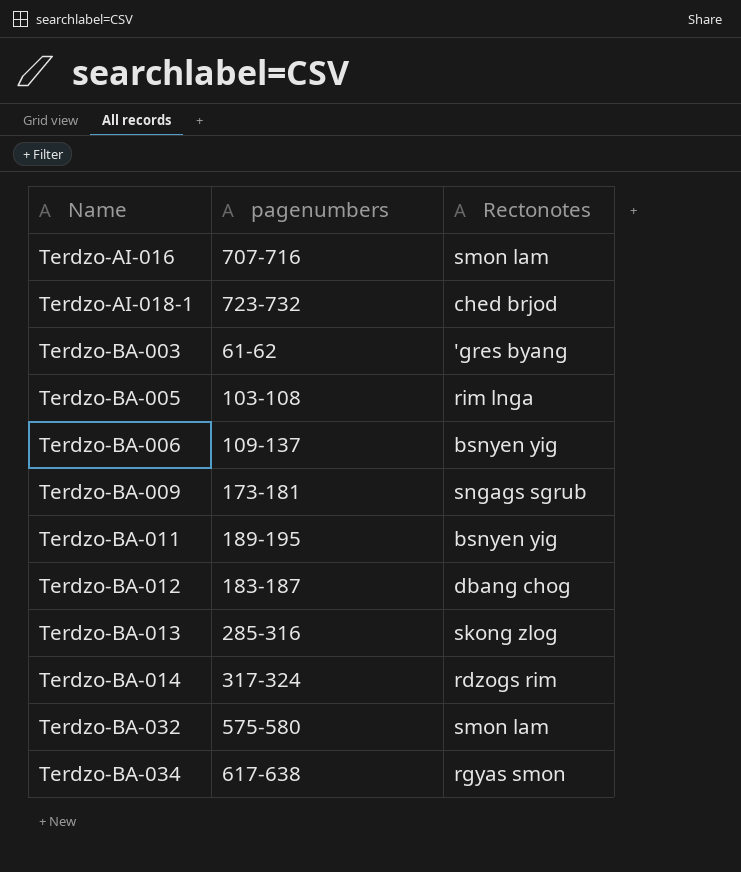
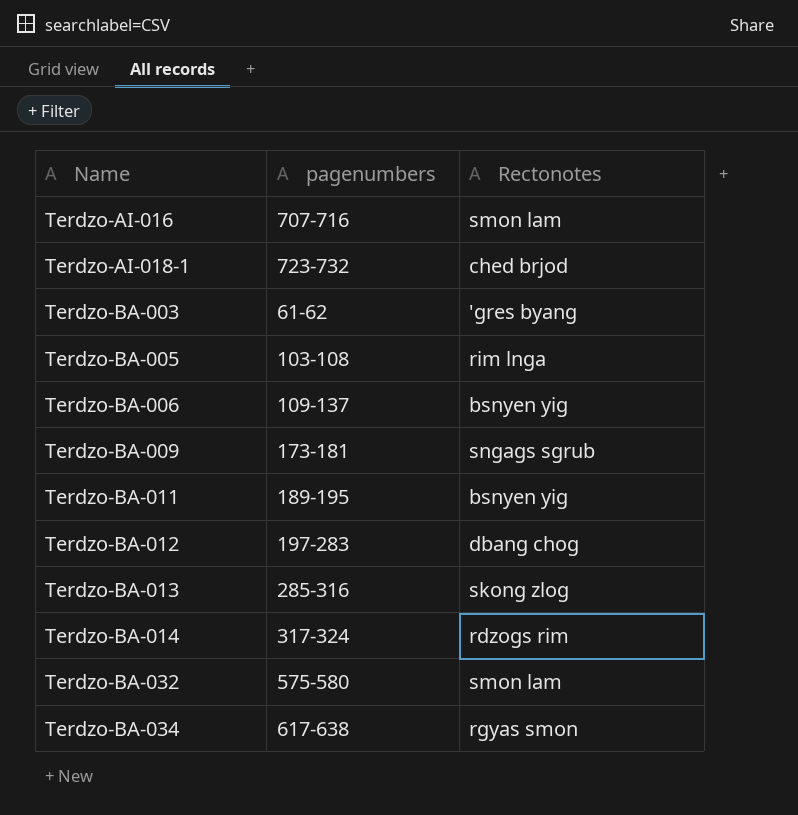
Terdzo-BA-012 | pagenumbers: 183-187 -> 197-283

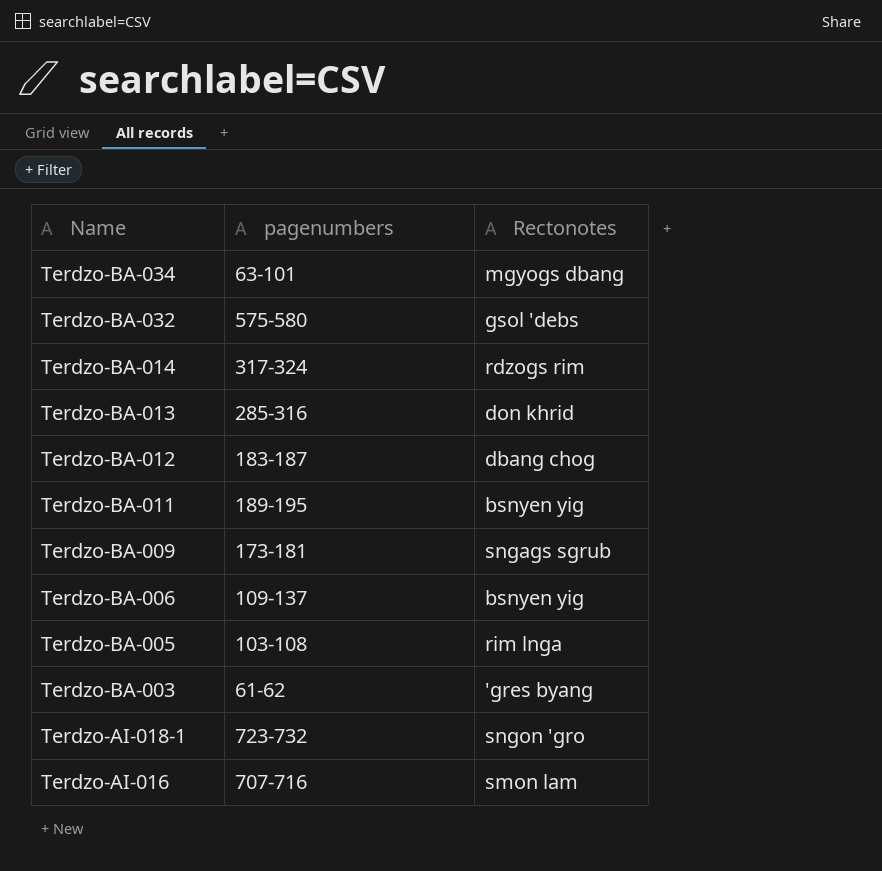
row order: Name ascending -> Name descending
Terdzo-BA-034 | pagenumbers: 617-638 -> 63-101
Terdzo-BA-034 | Rectonotes: rgyas smon -> mgyogs dbang
Terdzo-BA-032 | Rectonotes: smon lam -> gsol 'debs
Terdzo-BA-013 | Rectonotes: skong zlog -> don khrid
Terdzo-BA-012 | pagenumbers: 197-283 -> 183-187
Terdzo-AI-018-1 | Rectonotes: ched brjod -> sngon 'gro

